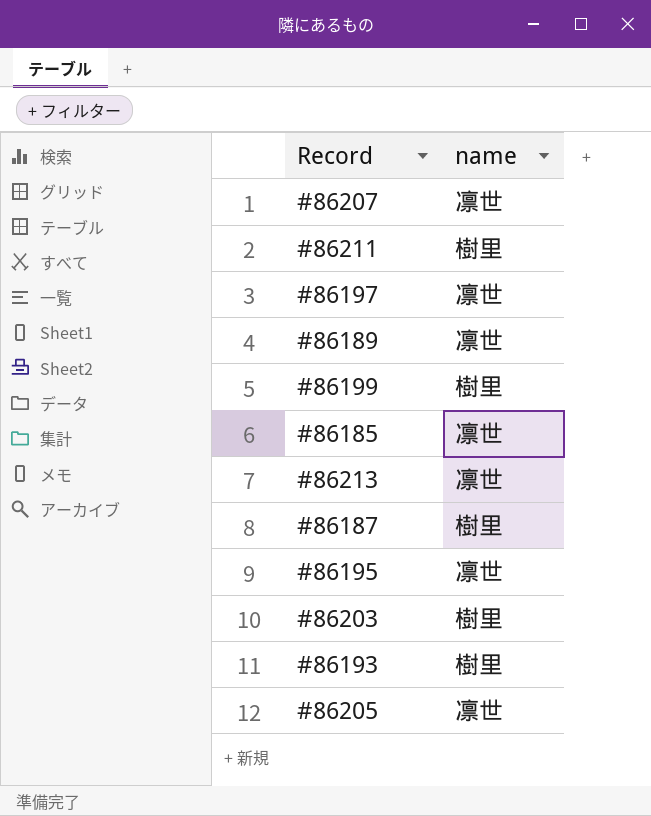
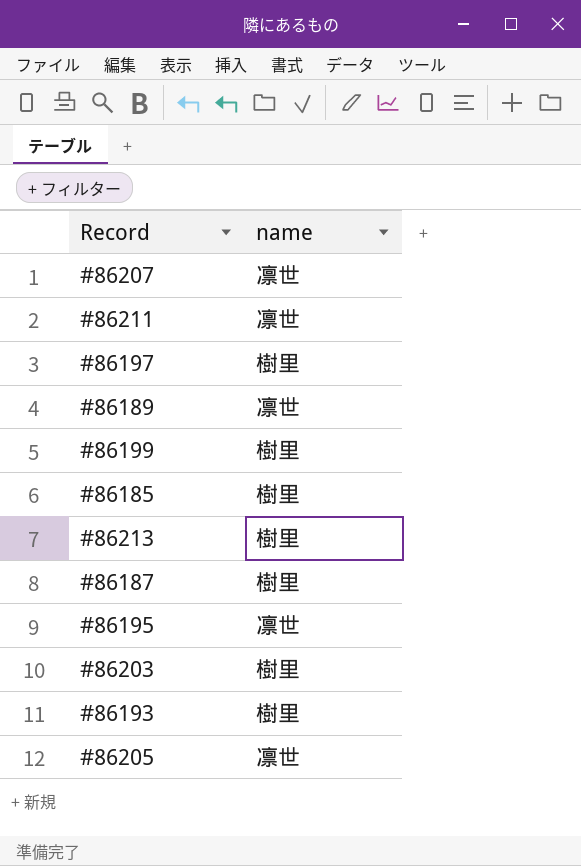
#86211 | name: 樹里 -> 凛世
#86197 | name: 凛世 -> 樹里
#86185 | name: 凛世 -> 樹里
#86213 | name: 凛世 -> 樹里

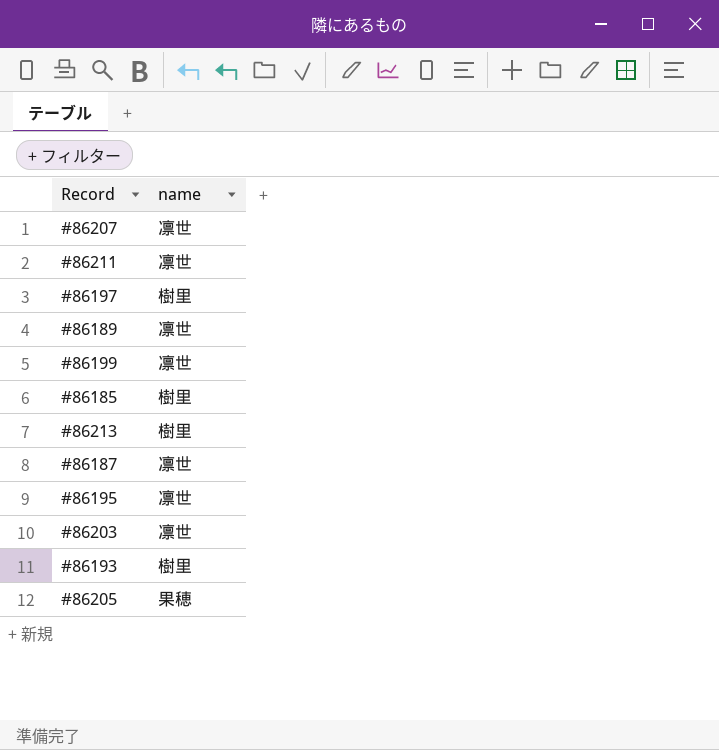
#86199 | name: 樹里 -> 凛世
#86187 | name: 樹里 -> 凛世
#86203 | name: 樹里 -> 凛世
#86205 | name: 凛世 -> 果穂

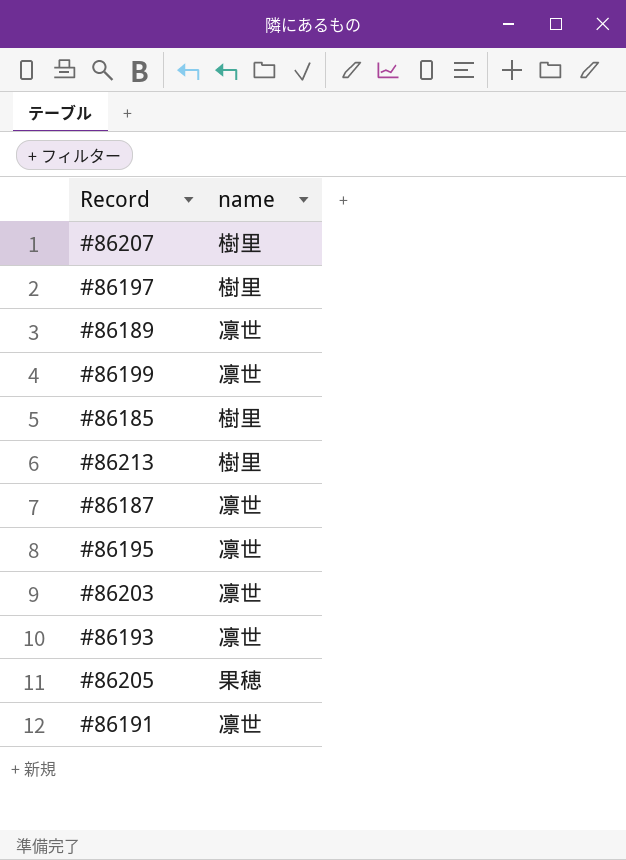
row #86211: 凛世 -> none
#86207 | name: 凛世 -> 樹里
#86193 | name: 樹里 -> 凛世
row #86191: none -> 凛世

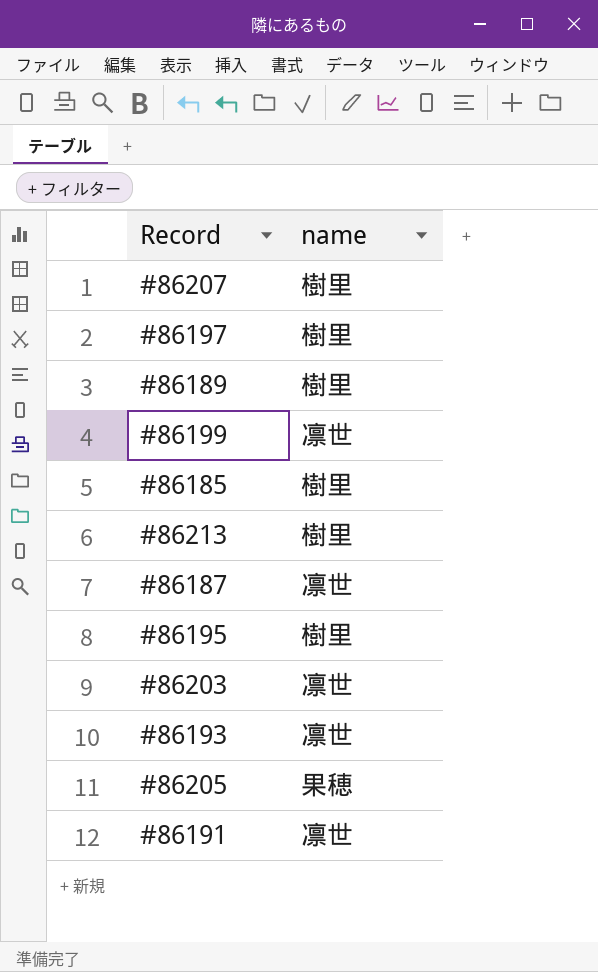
#86189 | name: 凛世 -> 樹里
#86195 | name: 凛世 -> 樹里

